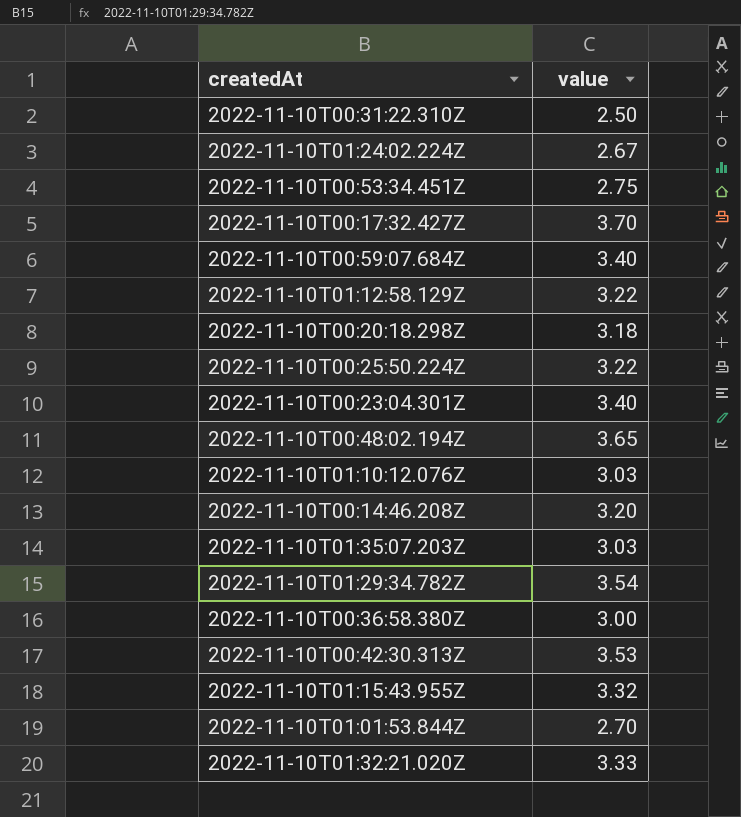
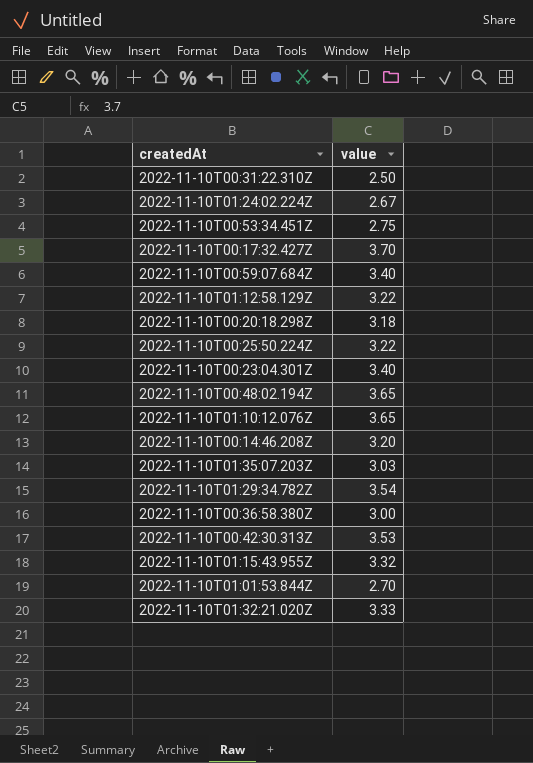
2022-11-10T01:10:12.076Z | value: 3.03 -> 3.65

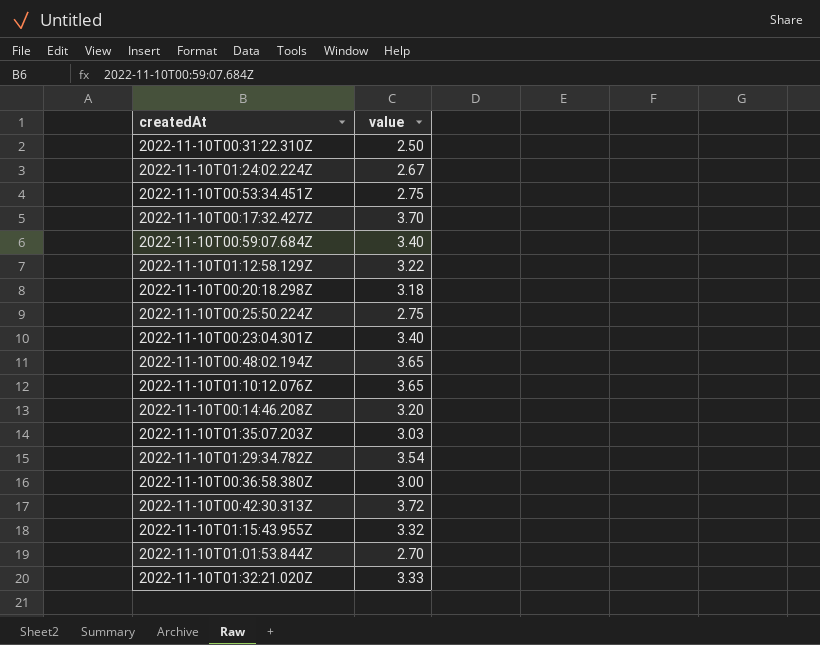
2022-11-10T00:25:50.224Z | value: 3.22 -> 2.75
2022-11-10T00:42:30.313Z | value: 3.53 -> 3.72

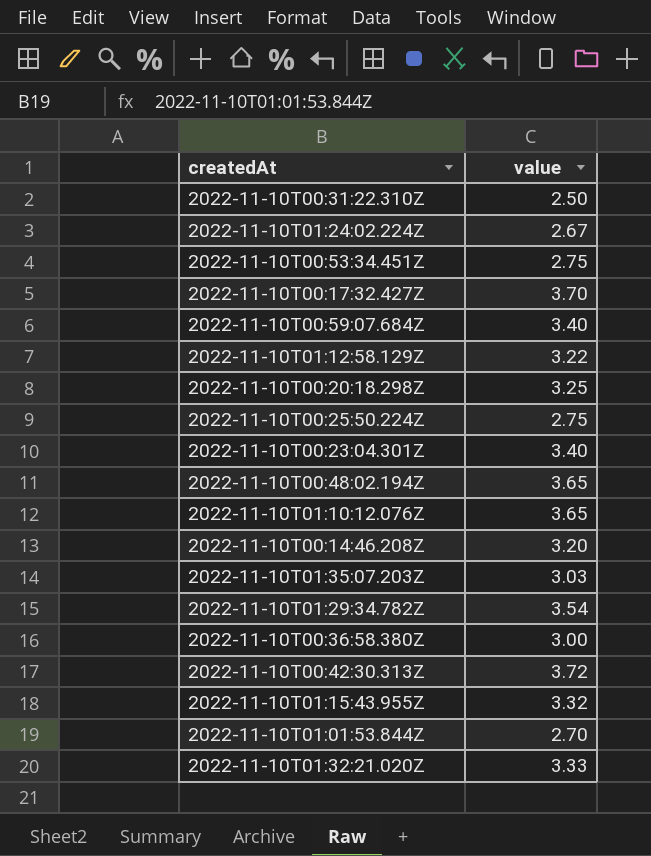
2022-11-10T00:20:18.298Z | value: 3.18 -> 3.25

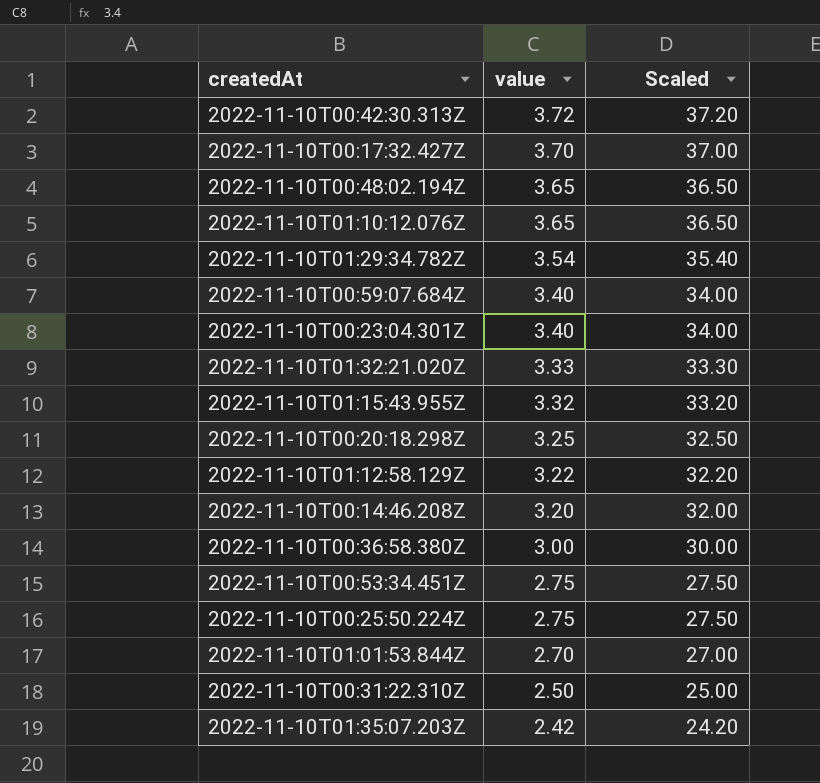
row order: none -> value descending
column Scaled | formula: none -> [value] * 10
row 2022-11-10T01:24:02.224Z: 2.67 -> none
2022-11-10T01:35:07.203Z | value: 3.03 -> 2.42

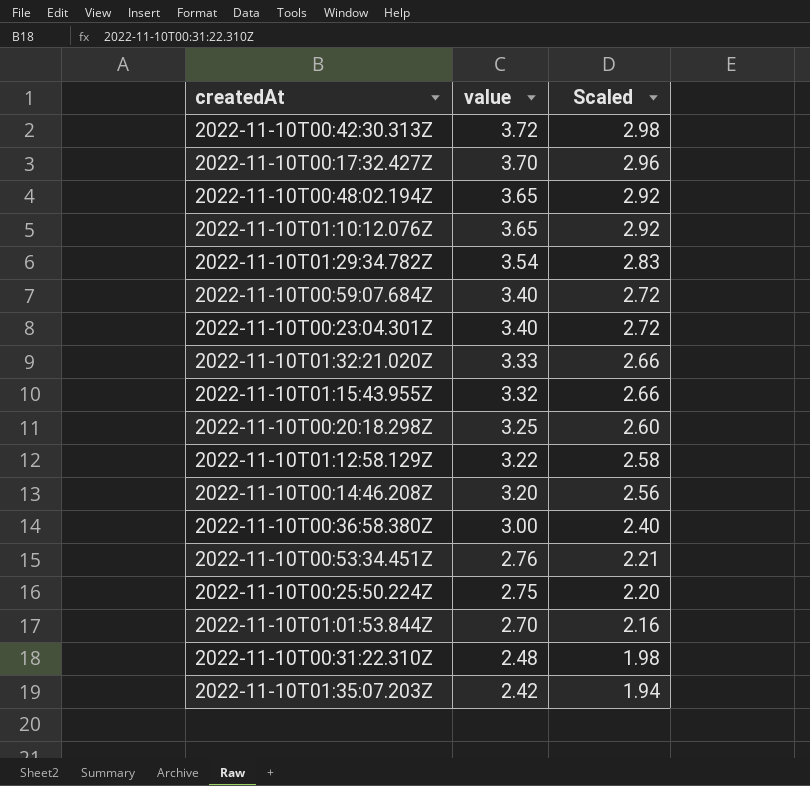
column Scaled | formula: [value] * 10 -> [value] * 0.8
2022-11-10T00:53:34.451Z | value: 2.75 -> 2.76
2022-11-10T00:31:22.310Z | value: 2.50 -> 2.48

